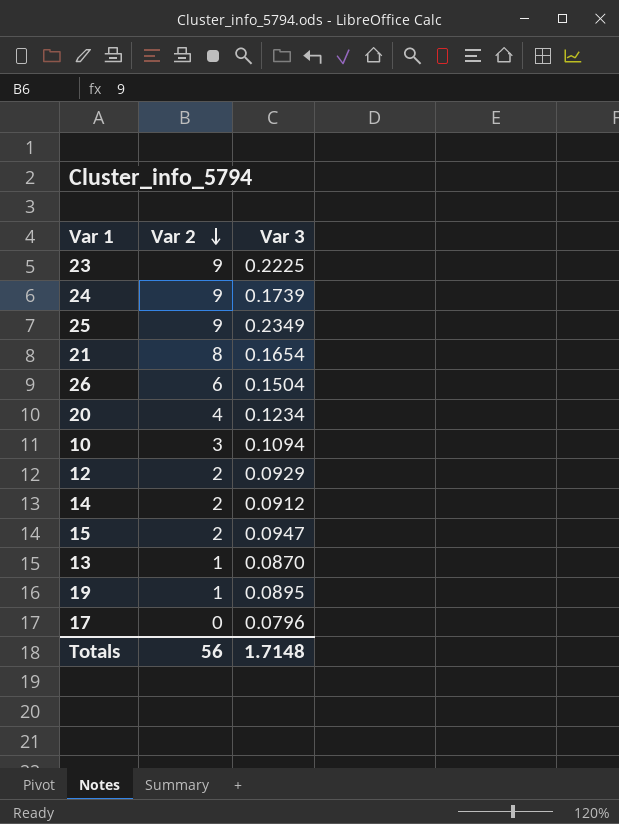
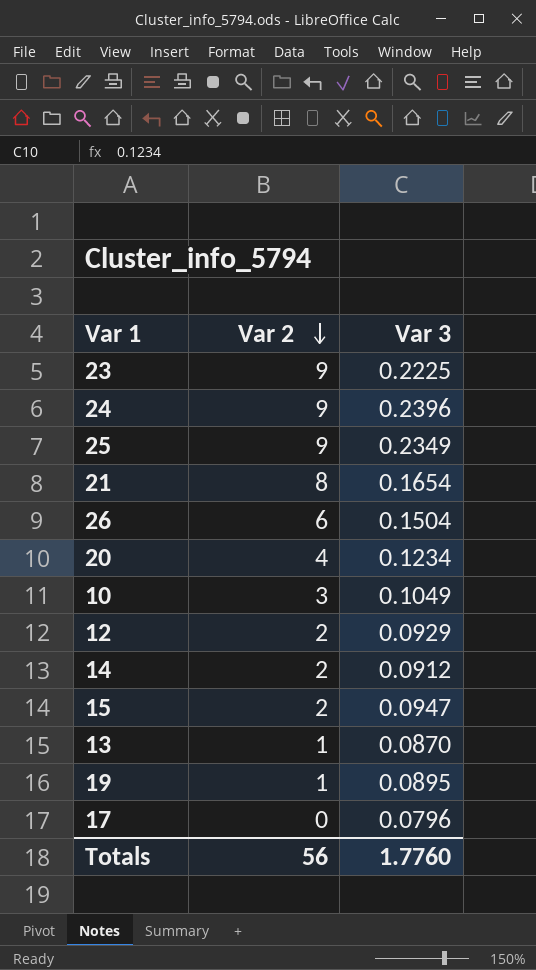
24 | Var 3: 0.1739 -> 0.2396
10 | Var 3: 0.1094 -> 0.1049
Totals | Var 3: 1.7148 -> 1.7760

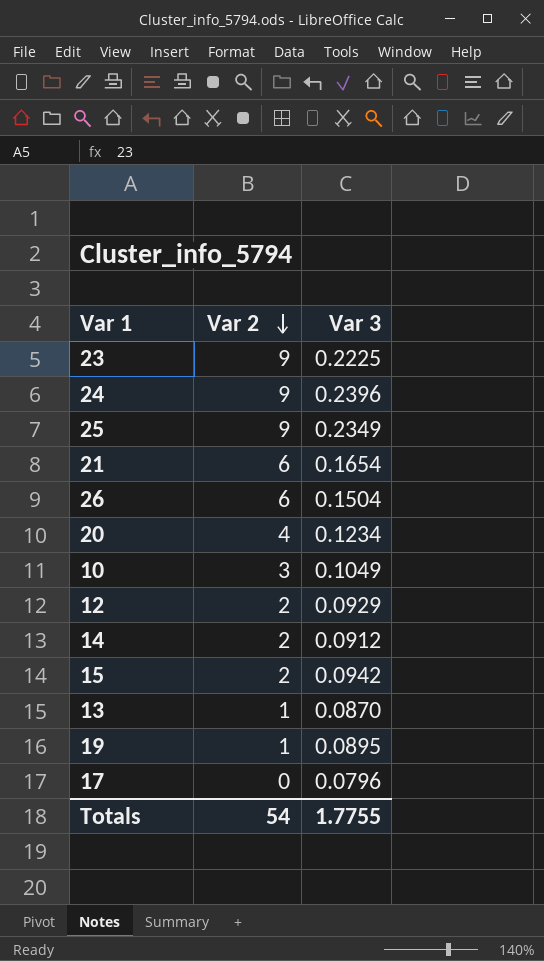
21 | Var 2: 8 -> 6
15 | Var 3: 0.0947 -> 0.0942
Totals | Var 2: 56 -> 54
Totals | Var 3: 1.7760 -> 1.7755

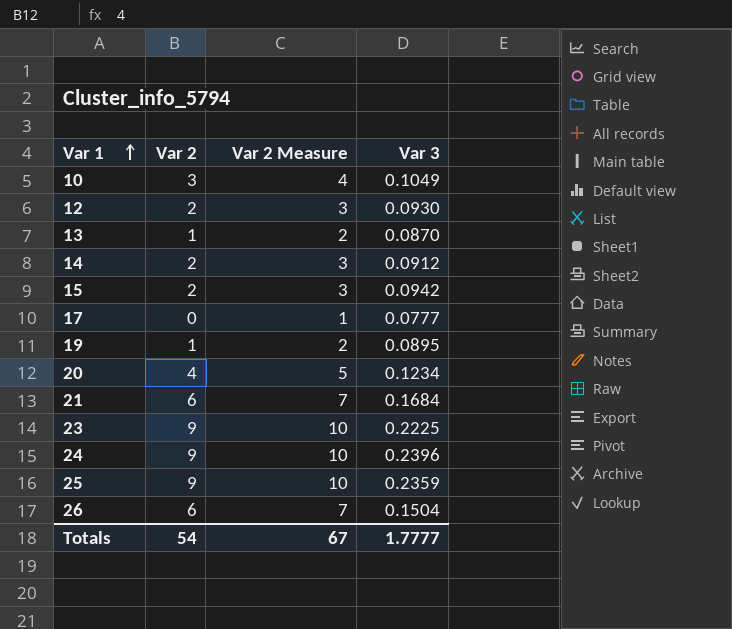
row order: Var 2 descending -> Var 1 ascending
column Var 2 Measure | formula: none -> [Var 2] + 1
12 | Var 3: 0.0929 -> 0.0930
17 | Var 3: 0.0796 -> 0.0777
21 | Var 3: 0.1654 -> 0.1684
25 | Var 3: 0.2349 -> 0.2359
Totals | Var 3: 1.7755 -> 1.7777

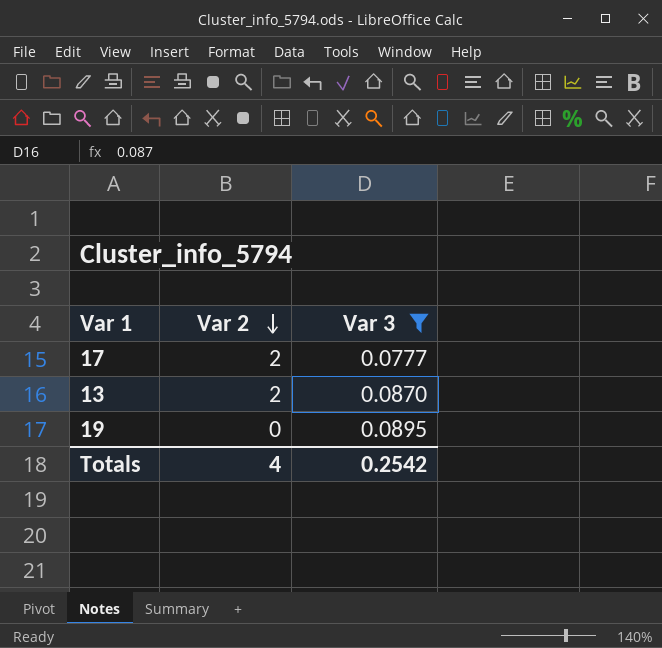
filter: none -> Var 3 <= 0.0895
row order: Var 1 ascending -> Var 2 descending
column Var 2 Measure | formula: [Var 2] + 1 -> none
17 | Var 2: 0 -> 2
13 | Var 2: 1 -> 2
19 | Var 2: 1 -> 0
Totals | Var 2: 54 -> 4
Totals | Var 3: 1.7777 -> 0.2542

